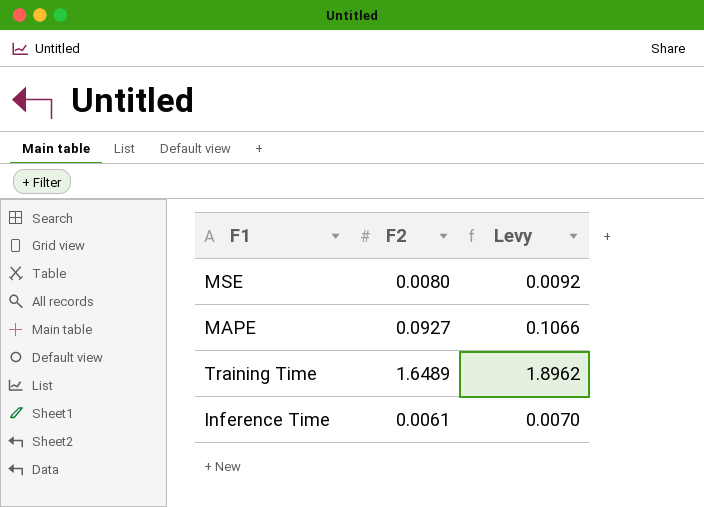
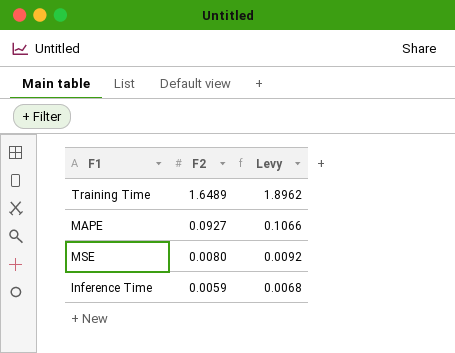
row order: none -> F2 descending
Inference Time | F2: 0.0061 -> 0.0059
Inference Time | Levy: 0.0070 -> 0.0068

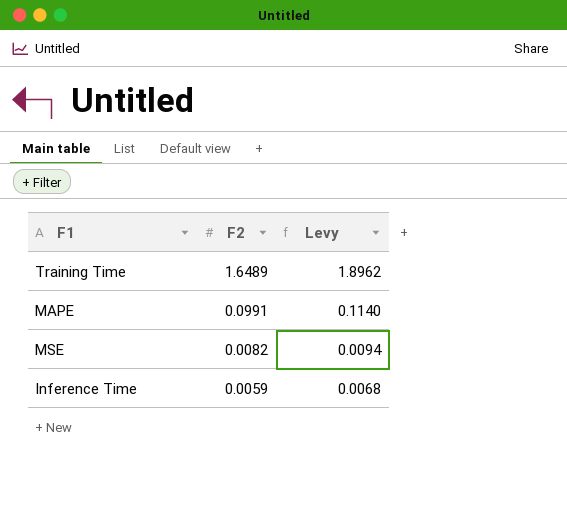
MAPE | F2: 0.0927 -> 0.0991
MAPE | Levy: 0.1066 -> 0.1140
MSE | F2: 0.0080 -> 0.0082
MSE | Levy: 0.0092 -> 0.0094

